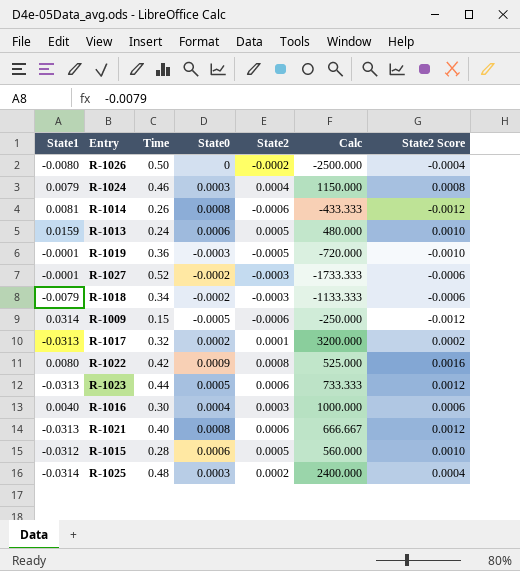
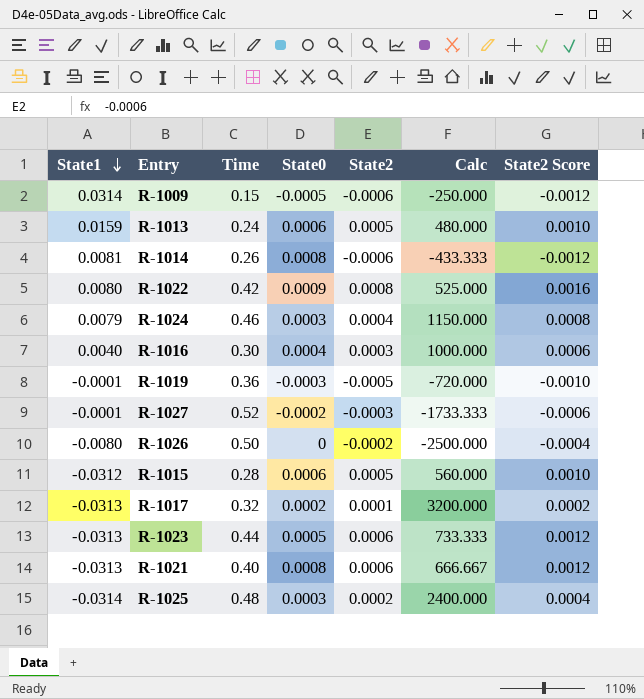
row order: none -> State1 descending
row R-1018: -0.0079 | 0.34 | -0.0002 | -0.0003 | -1133.333 | -0.0006 -> none

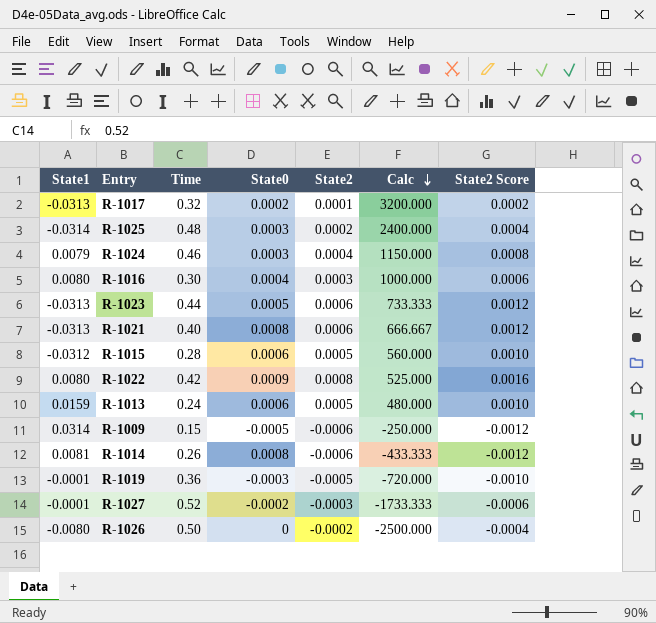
row order: State1 descending -> Calc descending
R-1016 | State1: 0.0040 -> 0.0080

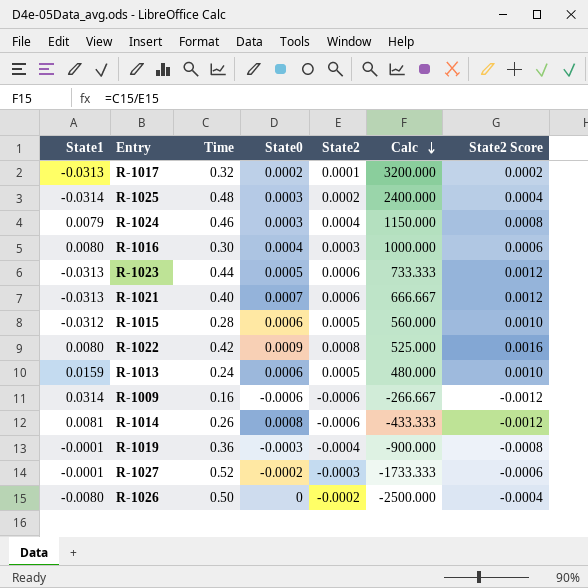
R-1021 | State0: 0.0008 -> 0.0007
R-1009 | Time: 0.15 -> 0.16
R-1009 | State0: -0.0005 -> -0.0006
R-1009 | Calc: -250.000 -> -266.667
R-1019 | State2: -0.0005 -> -0.0004
R-1019 | Calc: -720.000 -> -900.000
R-1019 | State2 Score: -0.0010 -> -0.0008

